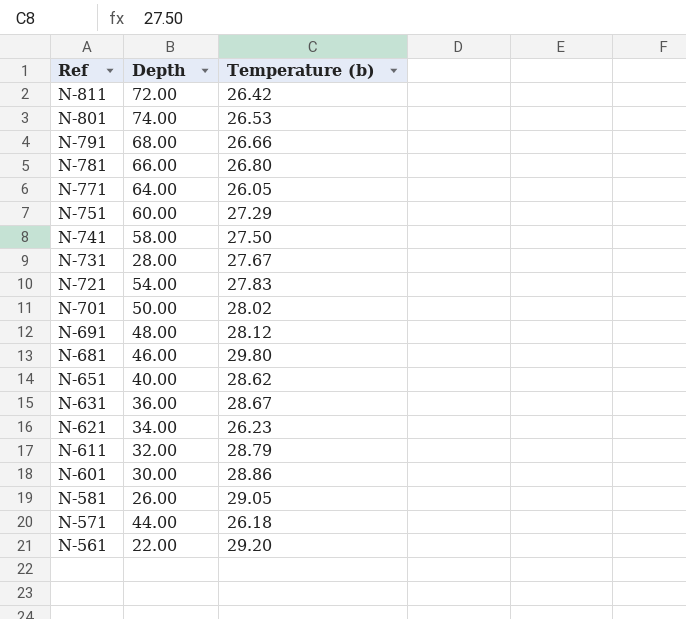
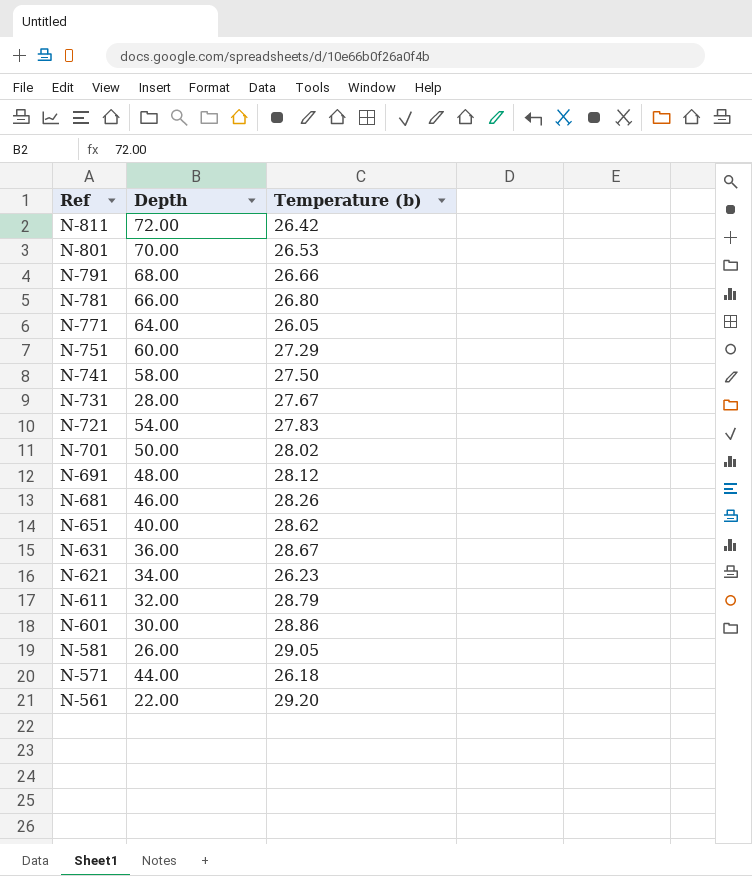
N-801 | Depth: 74.00 -> 70.00
N-681 | Temperature (b): 29.80 -> 28.26

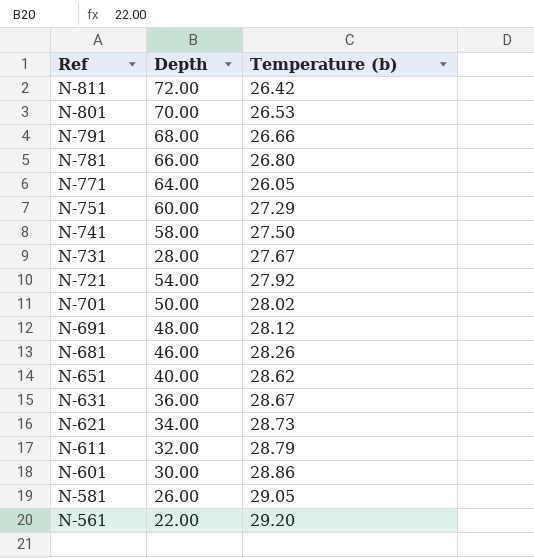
row N-571: 44.00 | 26.18 -> none
N-721 | Temperature (b): 27.83 -> 27.92
N-621 | Temperature (b): 26.23 -> 28.73

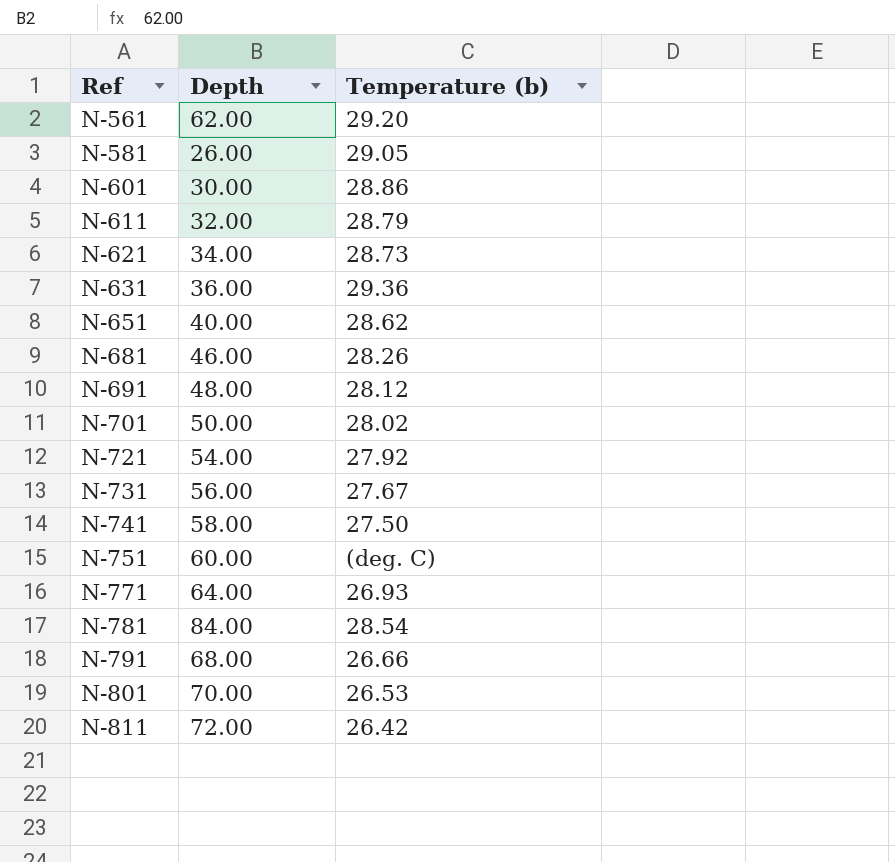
row order: Ref descending -> Ref ascending
N-561 | Depth: 22.00 -> 62.00
N-631 | Temperature (b): 28.67 -> 29.36
N-731 | Depth: 28.00 -> 56.00
N-751 | Temperature (b): 27.29 -> (deg. C)
N-771 | Temperature (b): 26.05 -> 26.93
N-781 | Depth: 66.00 -> 84.00
N-781 | Temperature (b): 26.80 -> 28.54

